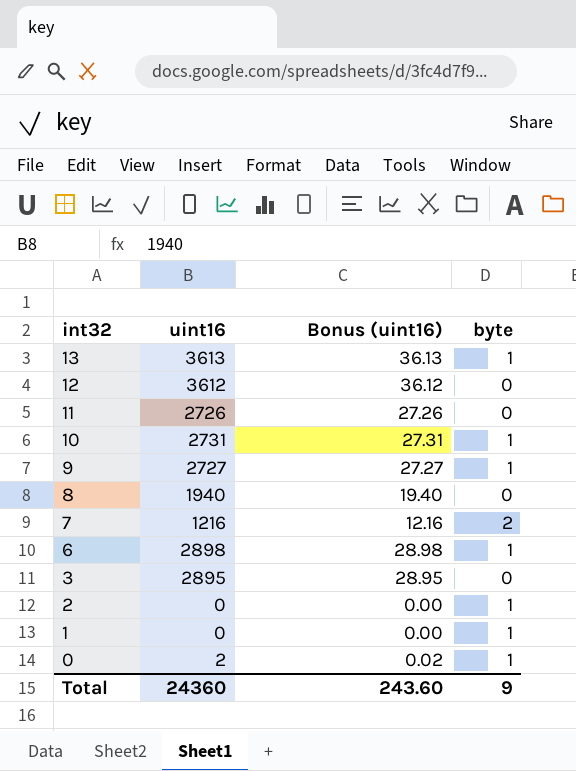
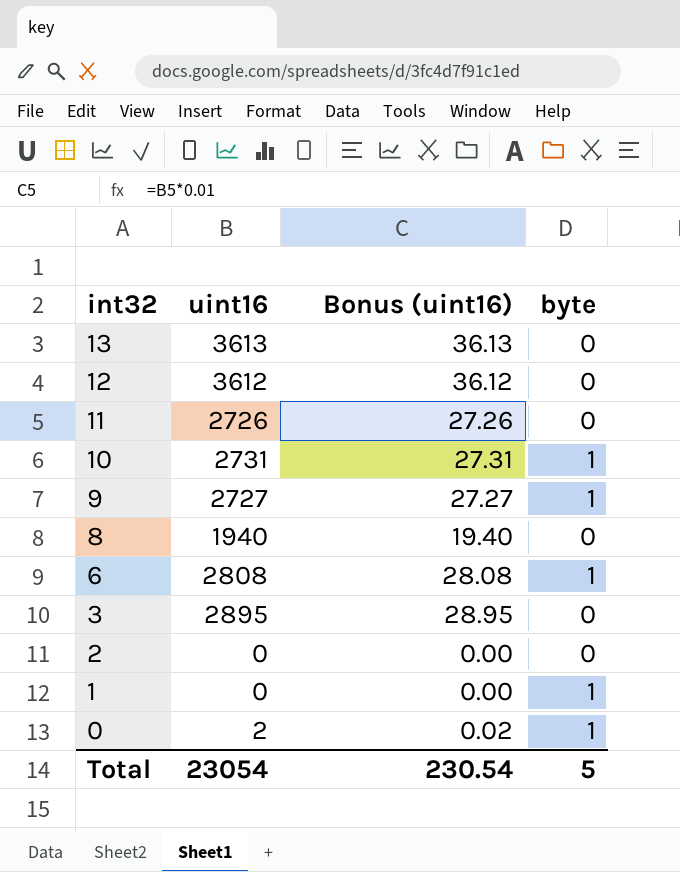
row 7: 1216 | 12.16 | 2 -> none
13 | byte: 1 -> 0
6 | uint16: 2898 -> 2808
6 | Bonus (uint16): 28.98 -> 28.08
2 | byte: 1 -> 0
Total | uint16: 24360 -> 23054
Total | Bonus (uint16): 243.60 -> 230.54
Total | byte: 9 -> 5

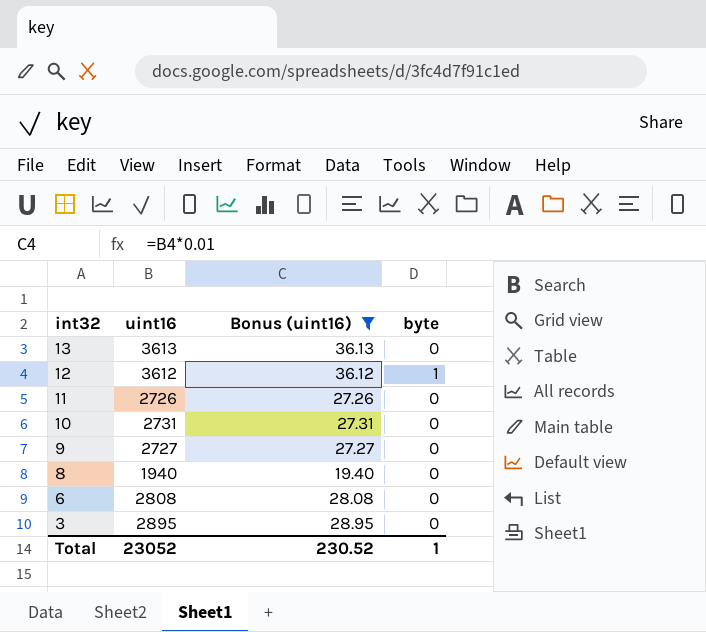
filter: none -> Bonus (uint16) >= 19.40
12 | byte: 0 -> 1
10 | byte: 1 -> 0
9 | byte: 1 -> 0
6 | byte: 1 -> 0
Total | uint16: 23054 -> 23052
Total | Bonus (uint16): 230.54 -> 230.52
Total | byte: 5 -> 1

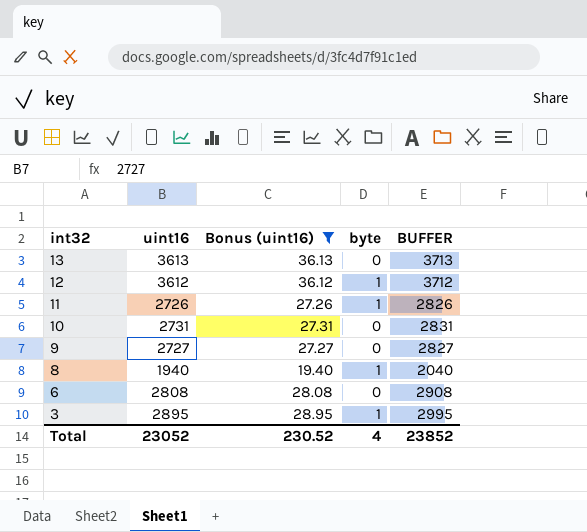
column BUFFER | formula: none -> [uint16] + 100
11 | byte: 0 -> 1
8 | byte: 0 -> 1
3 | byte: 0 -> 1
Total | byte: 1 -> 4

